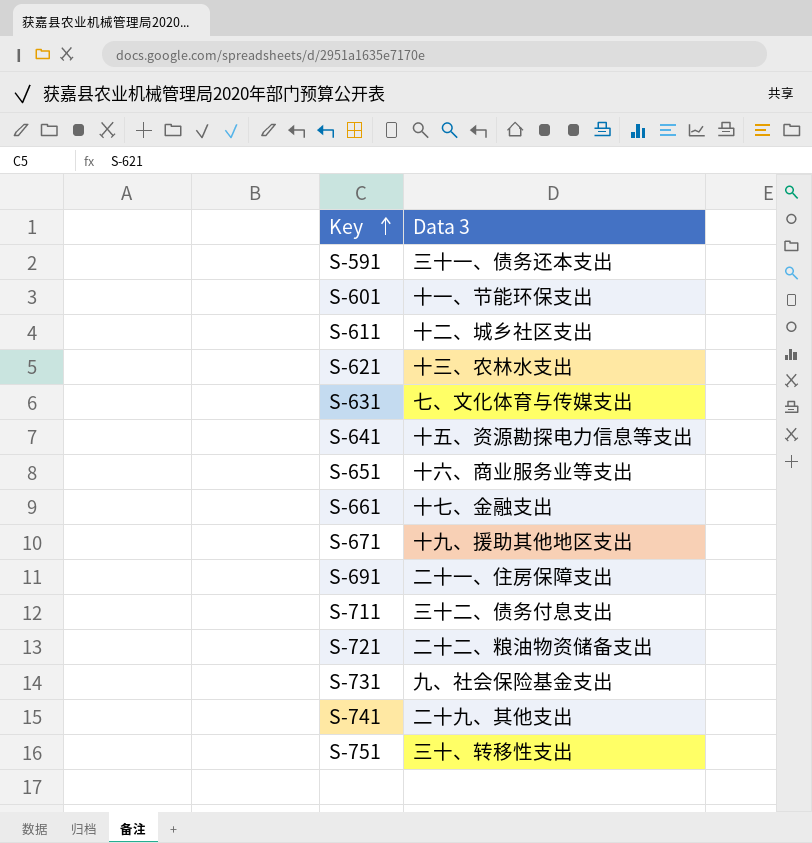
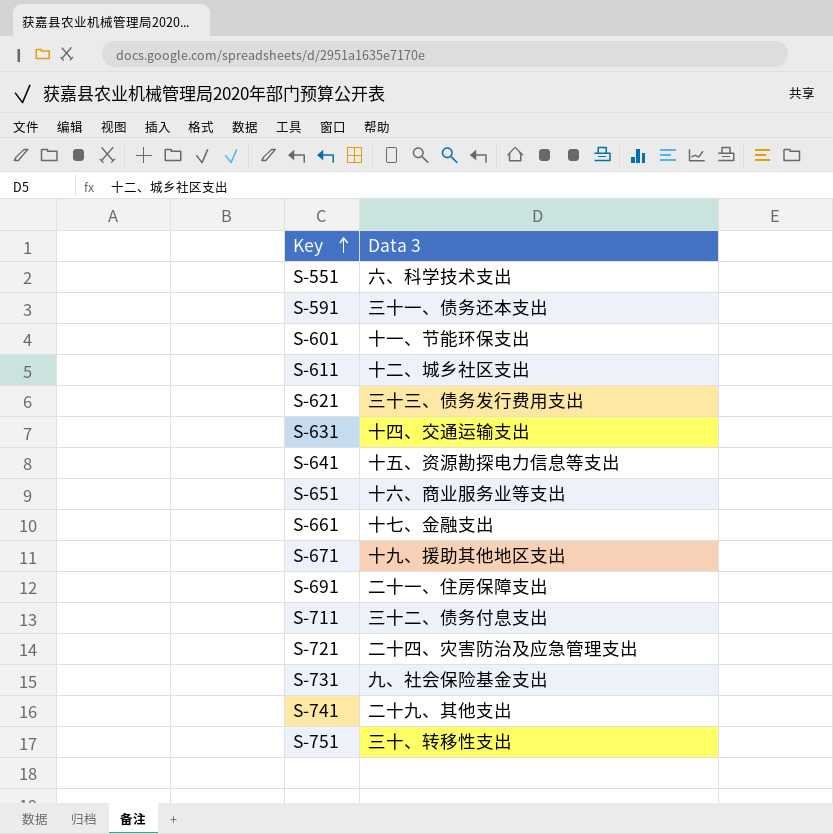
row S-551: none -> 六、科学技术支出
S-621 | Data 3: 十三、农林水支出 -> 三十三、债务发行费用支出
S-631 | Data 3: 七、文化体育与传媒支出 -> 十四、交通运输支出
S-721 | Data 3: 二十二、粮油物资储备支出 -> 二十四、灾害防治及应急管理支出

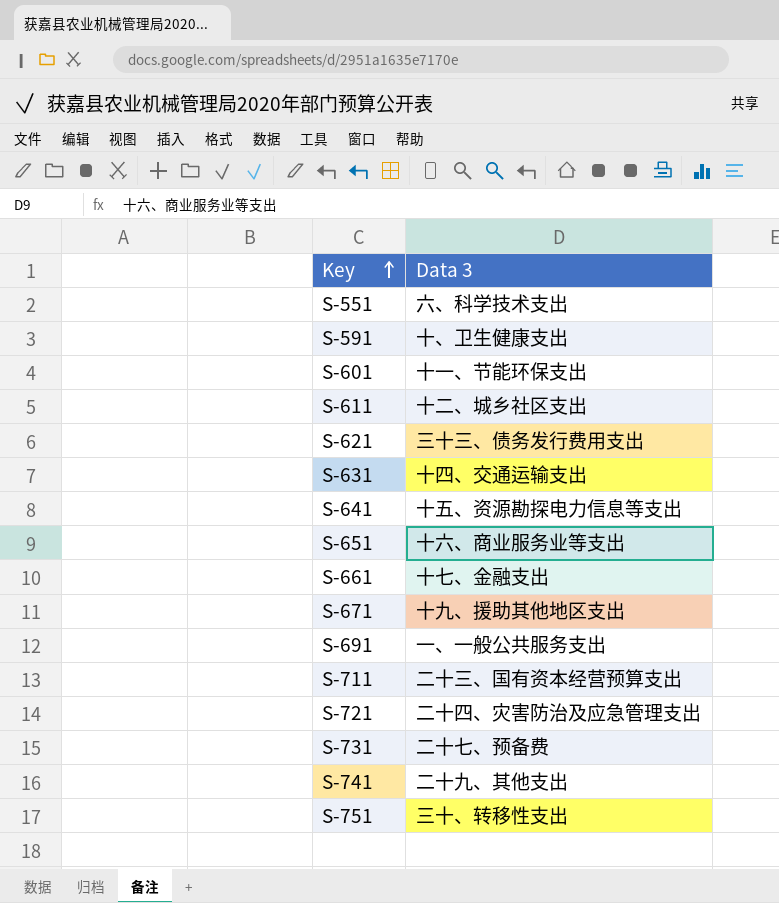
S-591 | Data 3: 三十一、债务还本支出 -> 十、卫生健康支出
S-691 | Data 3: 二十一、住房保障支出 -> 一、一般公共服务支出
S-711 | Data 3: 三十二、债务付息支出 -> 二十三、国有资本经营预算支出
S-731 | Data 3: 九、社会保险基金支出 -> 二十七、预备费

